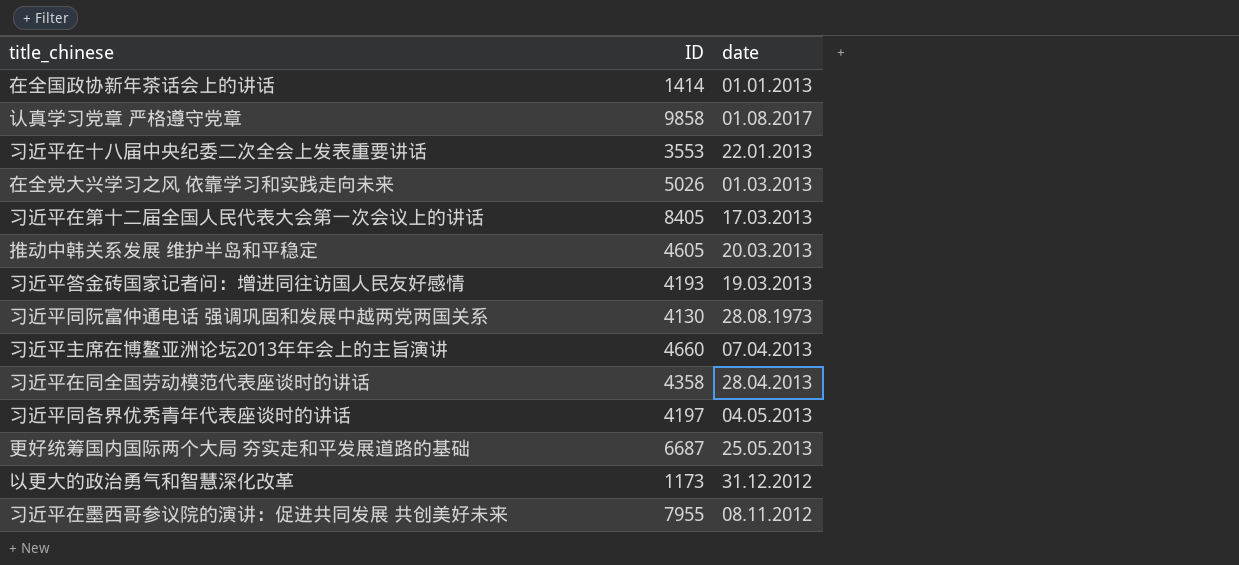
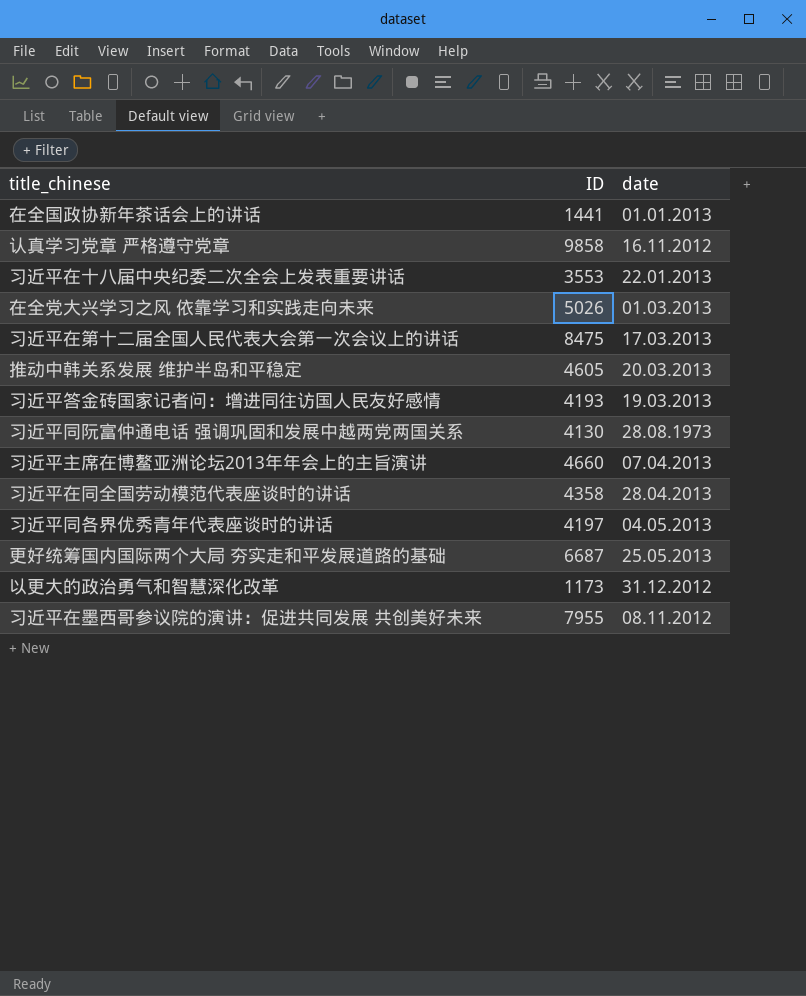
在全国政协新年茶话会上的讲话 | ID: 1414 -> 1441
认真学习党章 严格遵守党章 | date: 01.08.2017 -> 16.11.2012
习近平在第十二届全国人民代表大会第一次会议上的讲话 | ID: 8405 -> 8475

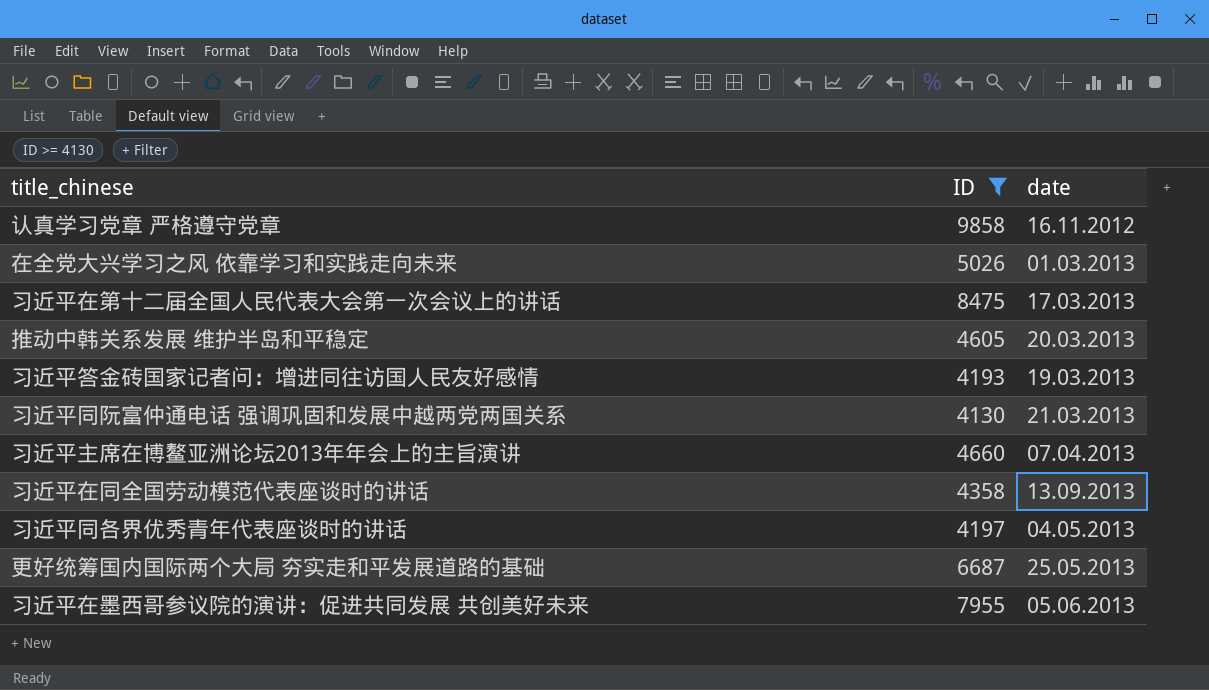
filter: none -> ID >= 4130
习近平同阮富仲通电话 强调巩固和发展中越两党两国关系 | date: 28.08.1973 -> 21.03.2013
习近平在同全国劳动模范代表座谈时的讲话 | date: 28.04.2013 -> 13.09.2013
习近平在墨西哥参议院的演讲：促进共同发展 共创美好未来 | date: 08.11.2012 -> 05.06.2013

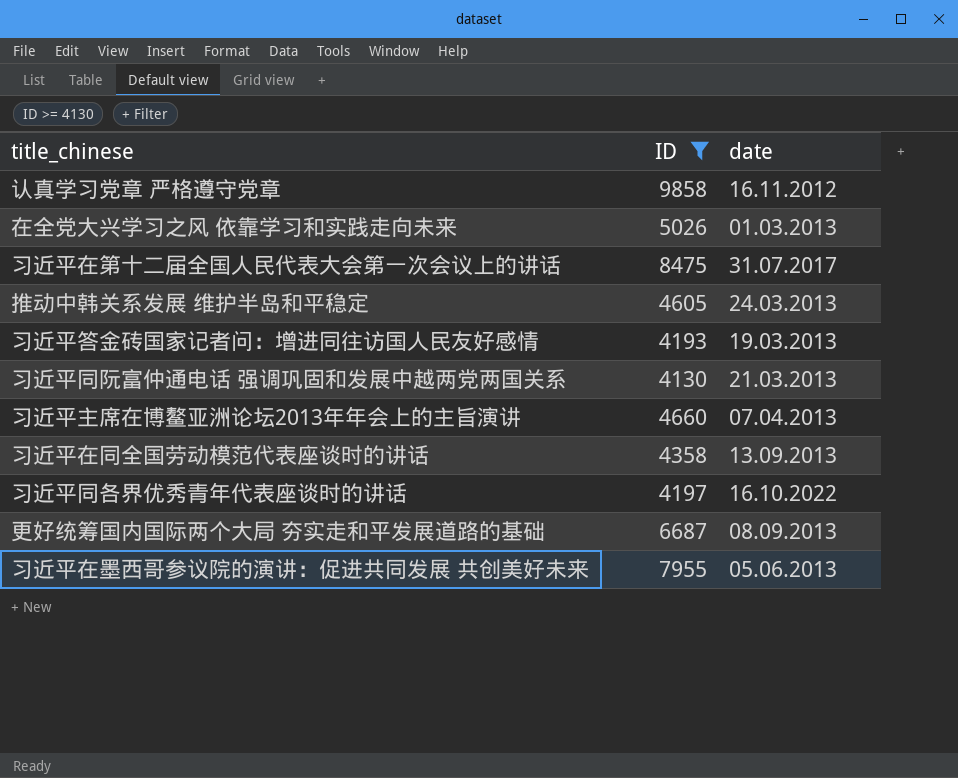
习近平在第十二届全国人民代表大会第一次会议上的讲话 | date: 17.03.2013 -> 31.07.2017
推动中韩关系发展 维护半岛和平稳定 | date: 20.03.2013 -> 24.03.2013
习近平同各界优秀青年代表座谈时的讲话 | date: 04.05.2013 -> 16.10.2022
更好统筹国内国际两个大局 夯实走和平发展道路的基础 | date: 25.05.2013 -> 08.09.2013

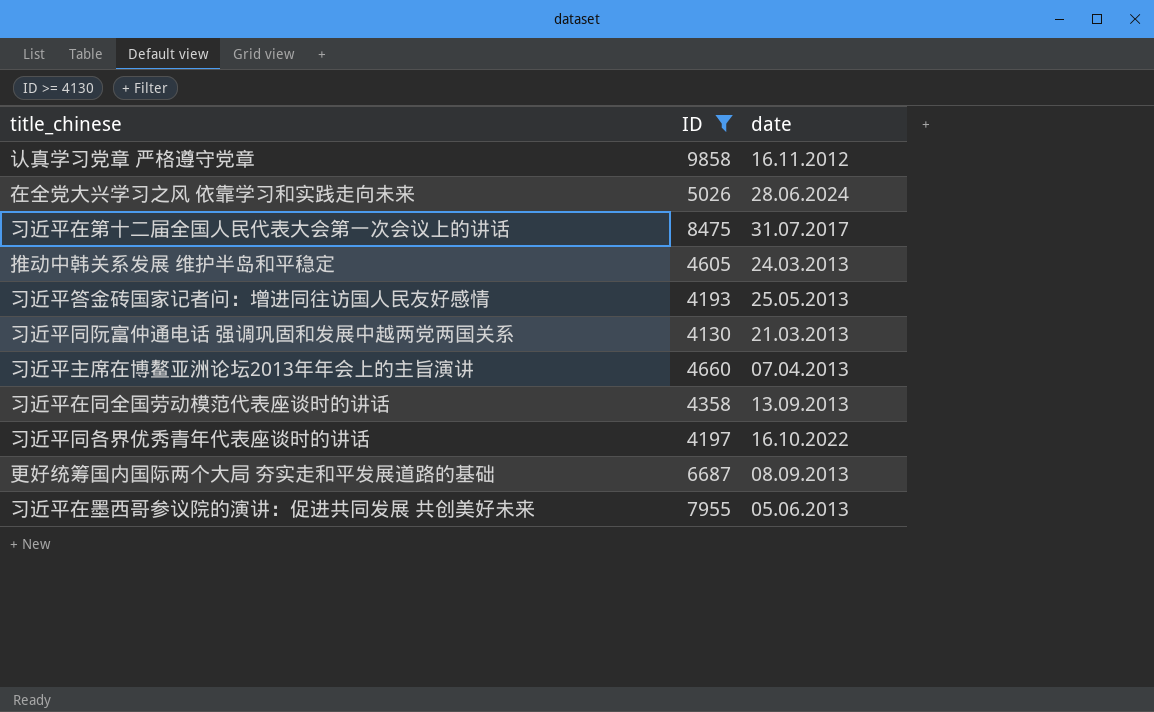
在全党大兴学习之风 依靠学习和实践走向未来 | date: 01.03.2013 -> 28.06.2024
习近平答金砖国家记者问：增进同往访国人民友好感情 | date: 19.03.2013 -> 25.05.2013

